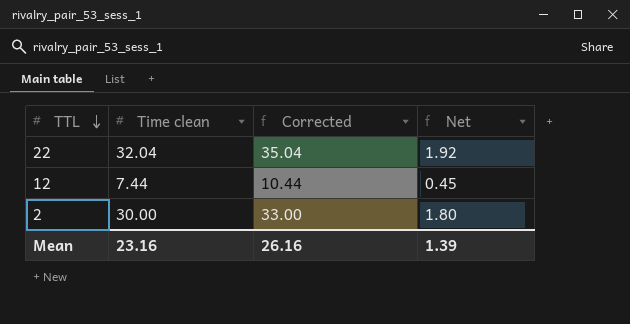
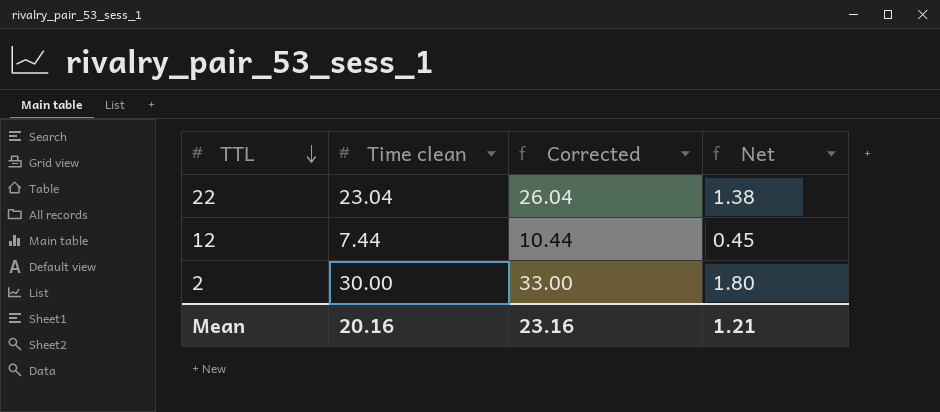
22 | Time clean: 32.04 -> 23.04
22 | Corrected: 35.04 -> 26.04
22 | Net: 1.92 -> 1.38
Mean | Time clean: 23.16 -> 20.16
Mean | Corrected: 26.16 -> 23.16
Mean | Net: 1.39 -> 1.21

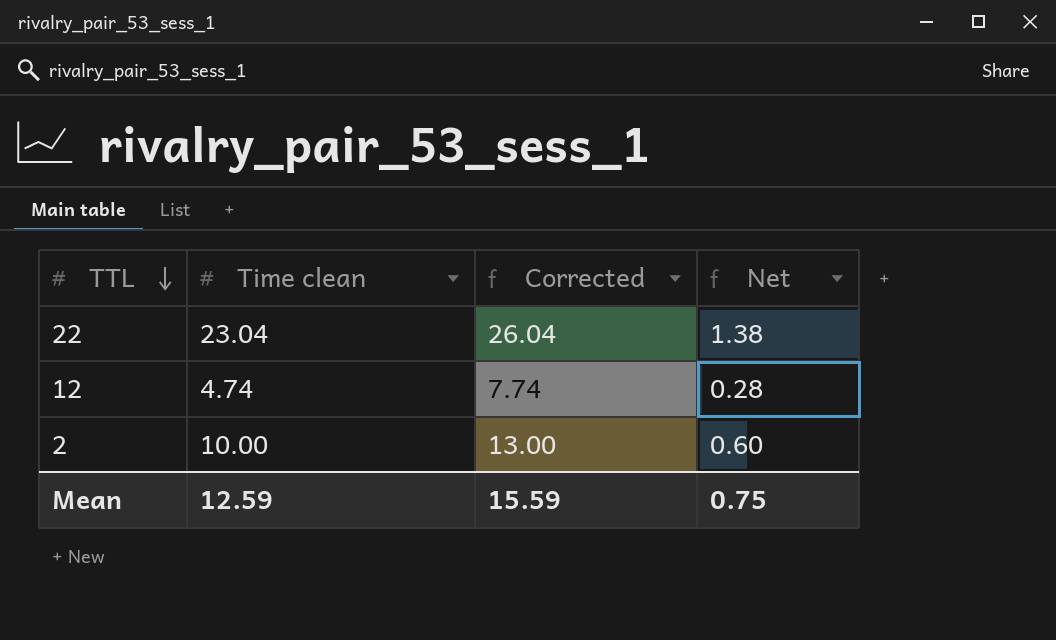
12 | Time clean: 7.44 -> 4.74
12 | Corrected: 10.44 -> 7.74
12 | Net: 0.45 -> 0.28
2 | Time clean: 30.00 -> 10.00
2 | Corrected: 33.00 -> 13.00
2 | Net: 1.80 -> 0.60
Mean | Time clean: 20.16 -> 12.59
Mean | Corrected: 23.16 -> 15.59
Mean | Net: 1.21 -> 0.75

